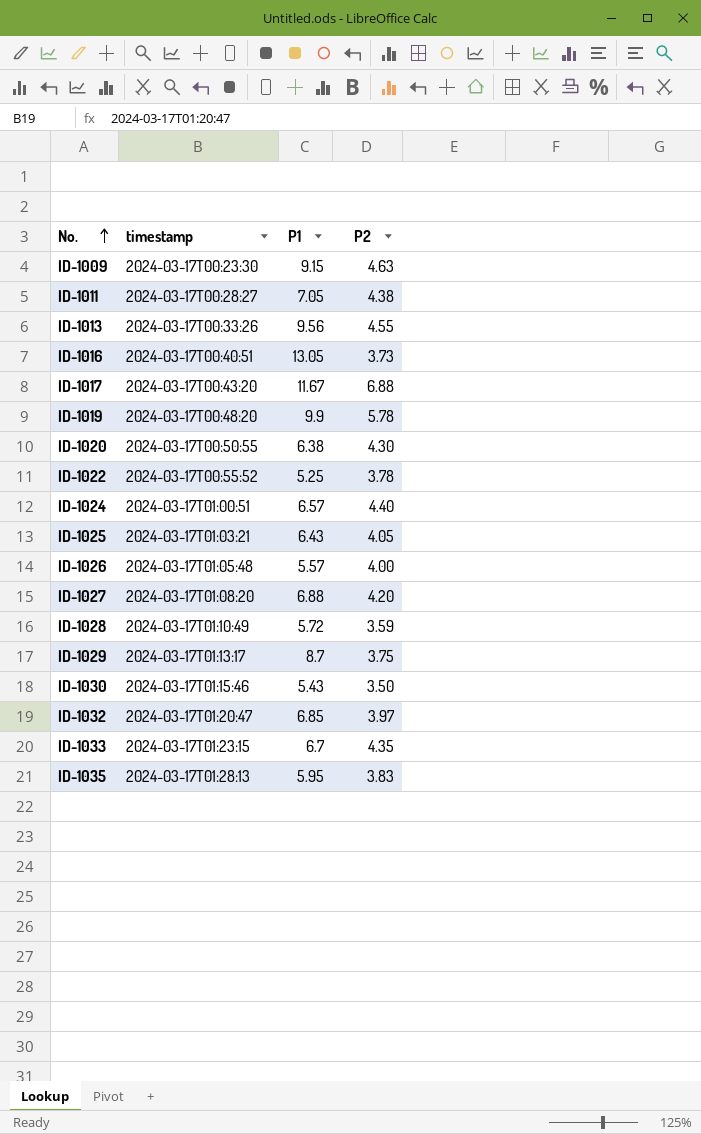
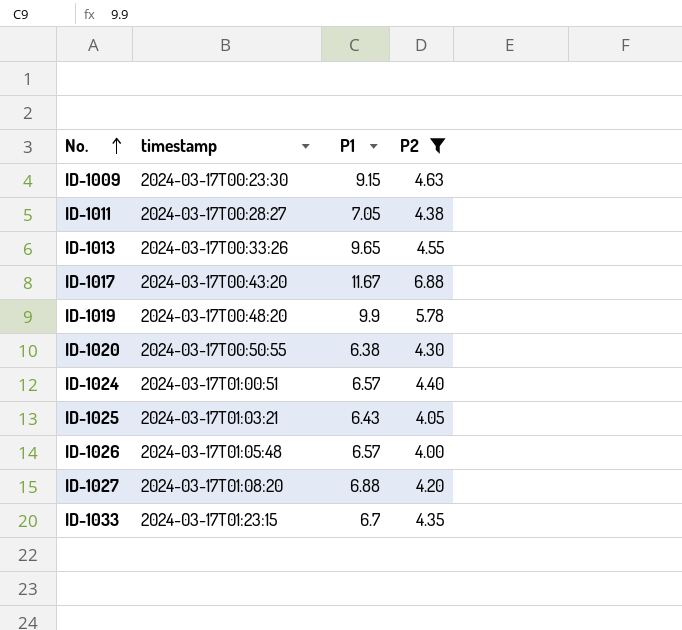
filter: none -> P2 >= 4.00
ID-1013 | P1: 9.56 -> 9.65
ID-1026 | P1: 5.57 -> 6.57

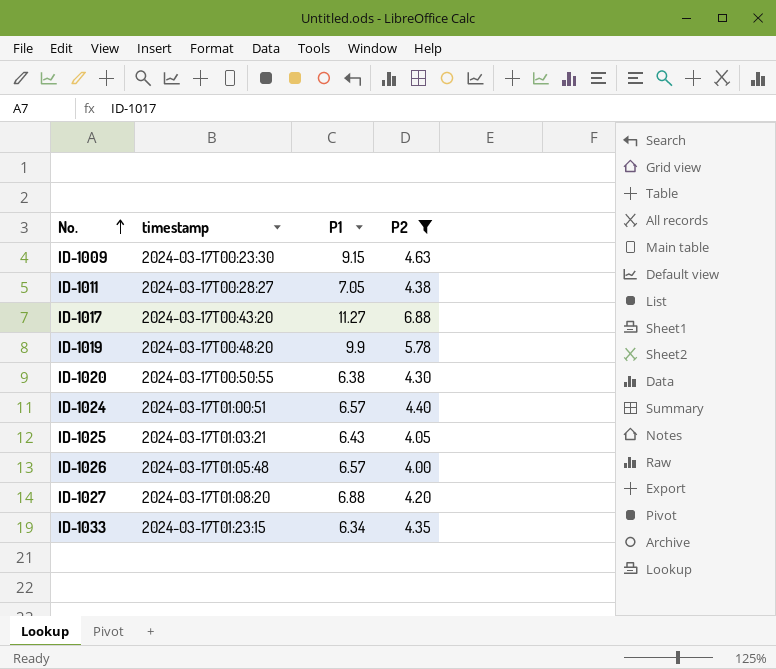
row ID-1013: 2024-03-17T00:33:26 | 9.65 | 4.55 -> none
ID-1017 | P1: 11.67 -> 11.27
ID-1033 | P1: 6.7 -> 6.34

